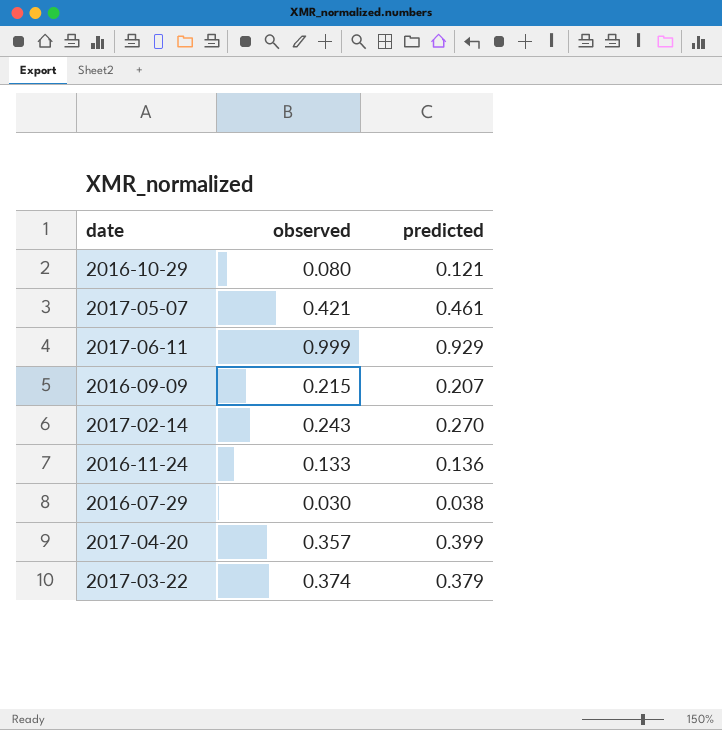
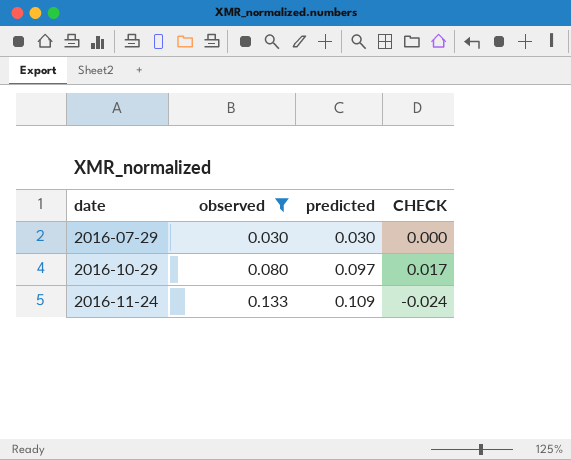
filter: none -> observed <= 0.133
row order: none -> date ascending
column CHECK | formula: none -> [predicted] - [observed]
2016-07-29 | predicted: 0.038 -> 0.030
2016-10-29 | predicted: 0.121 -> 0.097
2016-11-24 | predicted: 0.136 -> 0.109

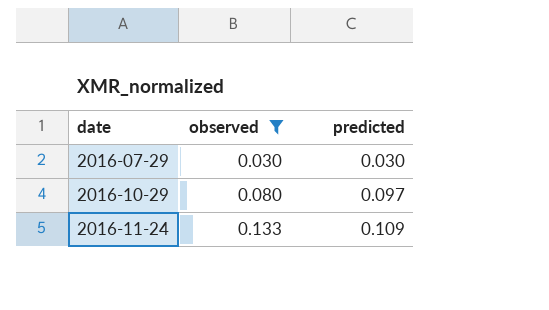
column CHECK | formula: [predicted] - [observed] -> none

